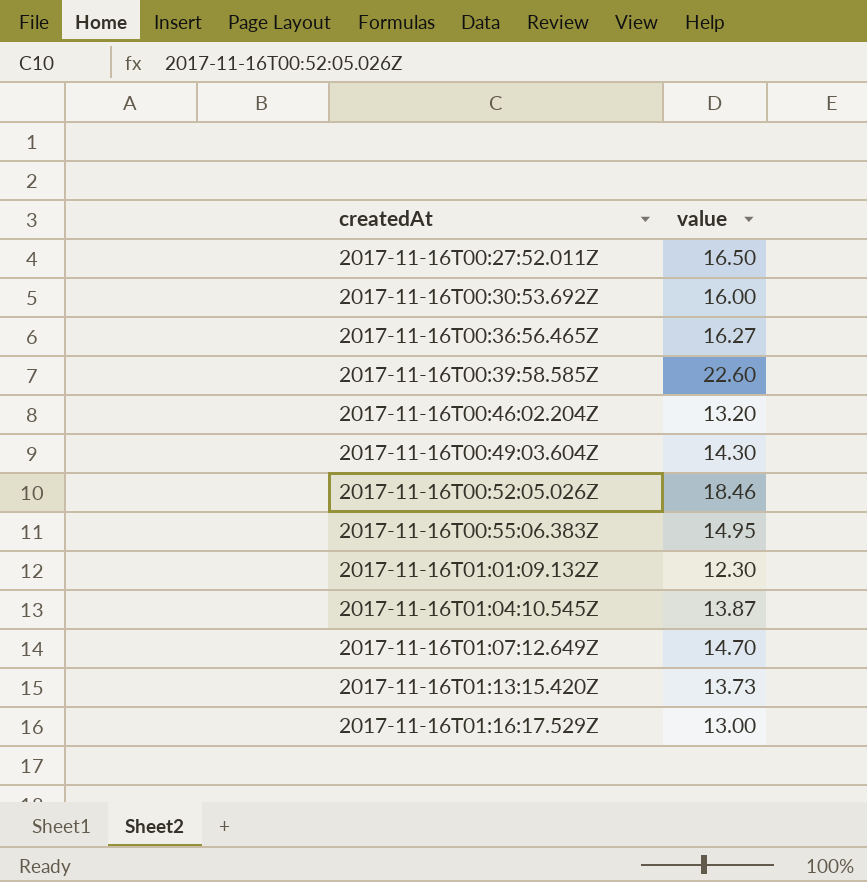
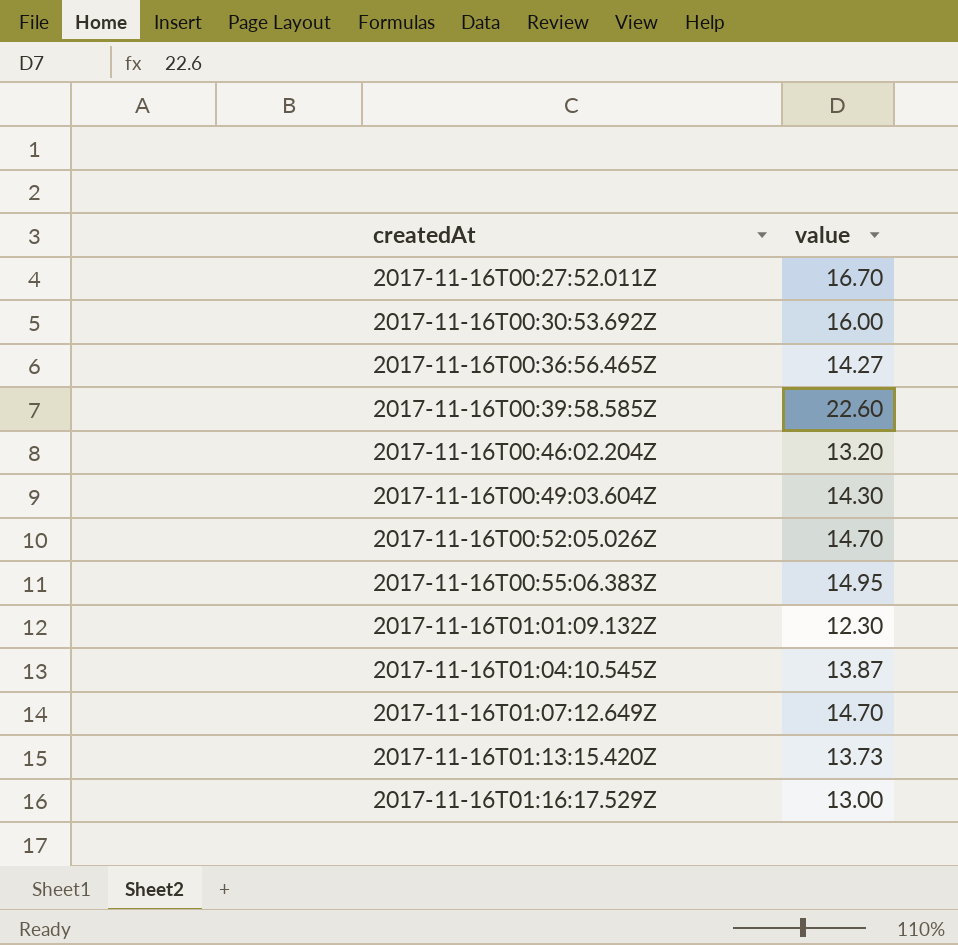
2017-11-16T00:27:52.011Z | value: 16.50 -> 16.70
2017-11-16T00:36:56.465Z | value: 16.27 -> 14.27
2017-11-16T00:52:05.026Z | value: 18.46 -> 14.70

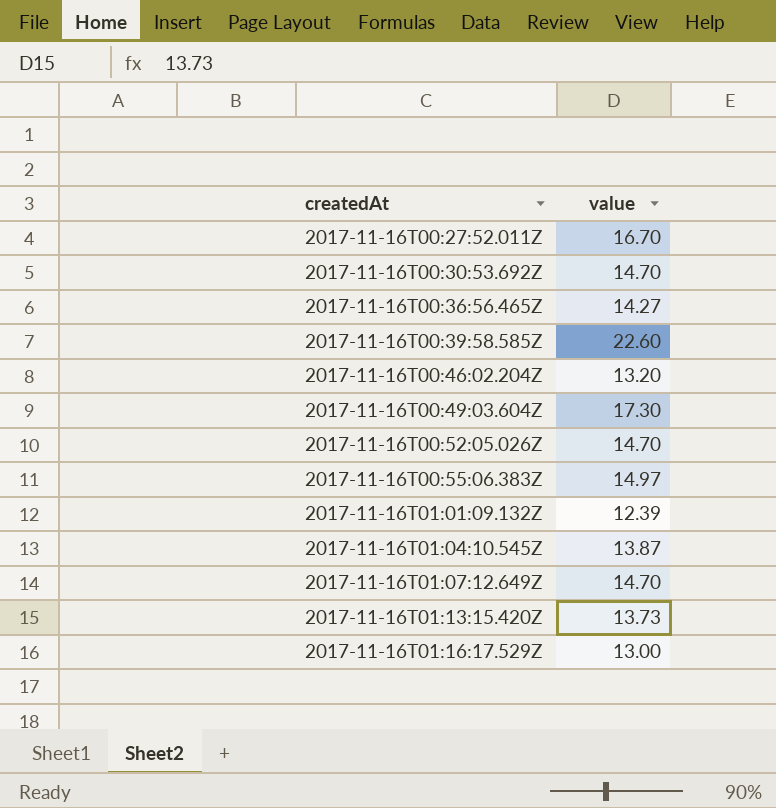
2017-11-16T00:30:53.692Z | value: 16.00 -> 14.70
2017-11-16T00:49:03.604Z | value: 14.30 -> 17.30
2017-11-16T00:55:06.383Z | value: 14.95 -> 14.97
2017-11-16T01:01:09.132Z | value: 12.30 -> 12.39

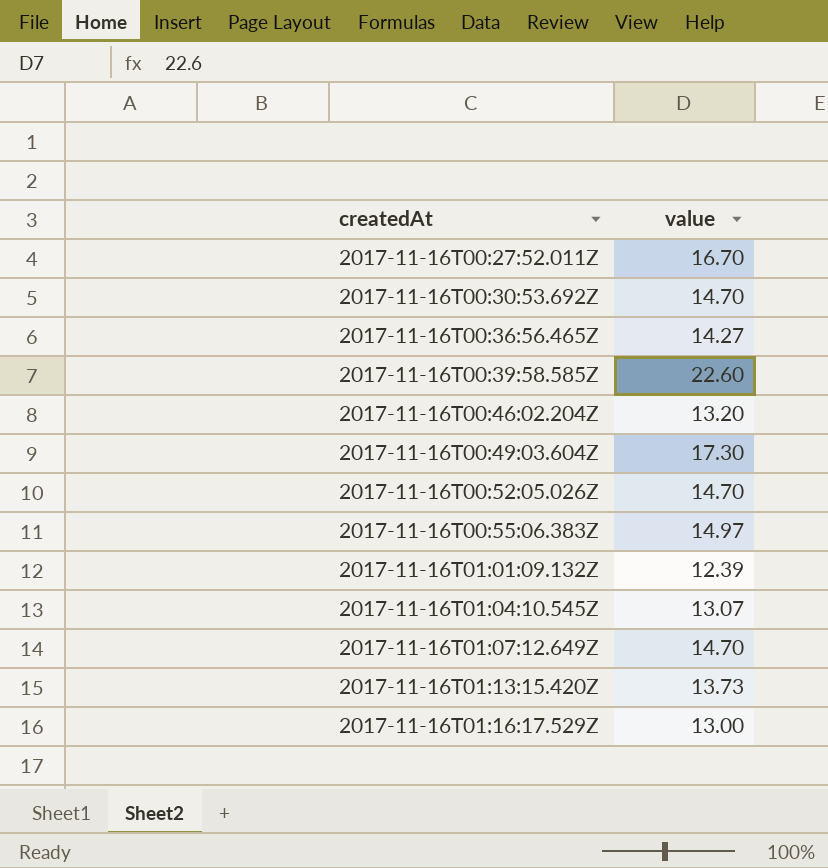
2017-11-16T01:04:10.545Z | value: 13.87 -> 13.07

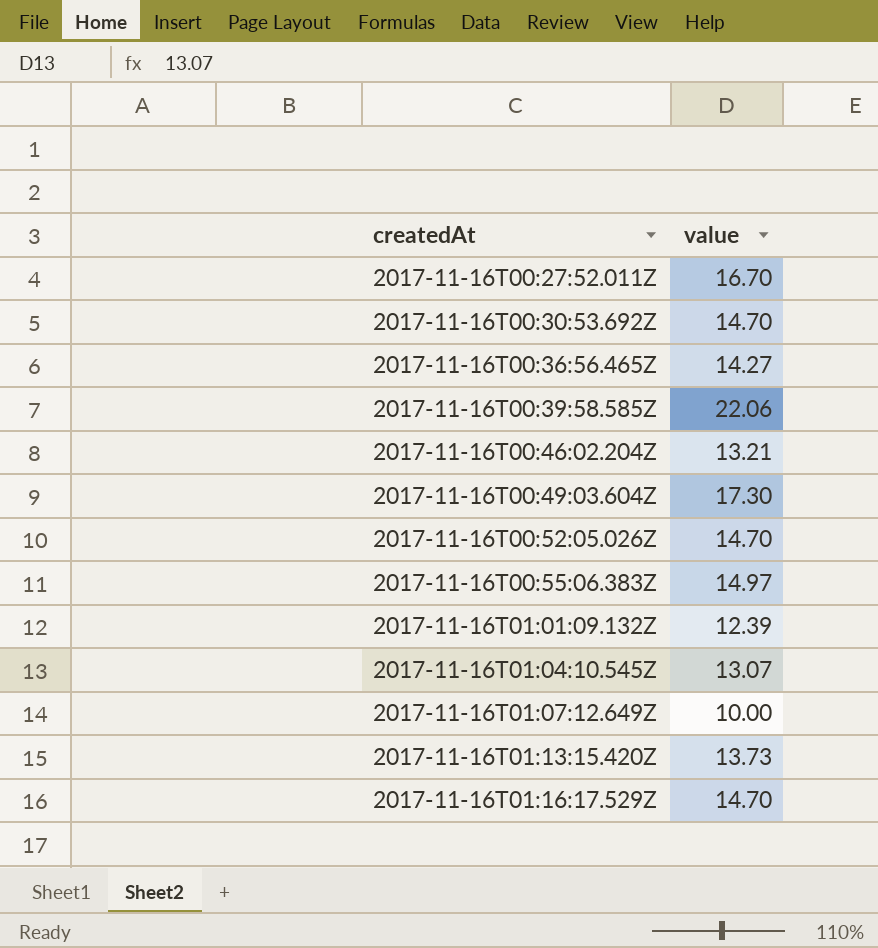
2017-11-16T00:39:58.585Z | value: 22.60 -> 22.06
2017-11-16T00:46:02.204Z | value: 13.20 -> 13.21
2017-11-16T01:07:12.649Z | value: 14.70 -> 10.00
2017-11-16T01:16:17.529Z | value: 13.00 -> 14.70

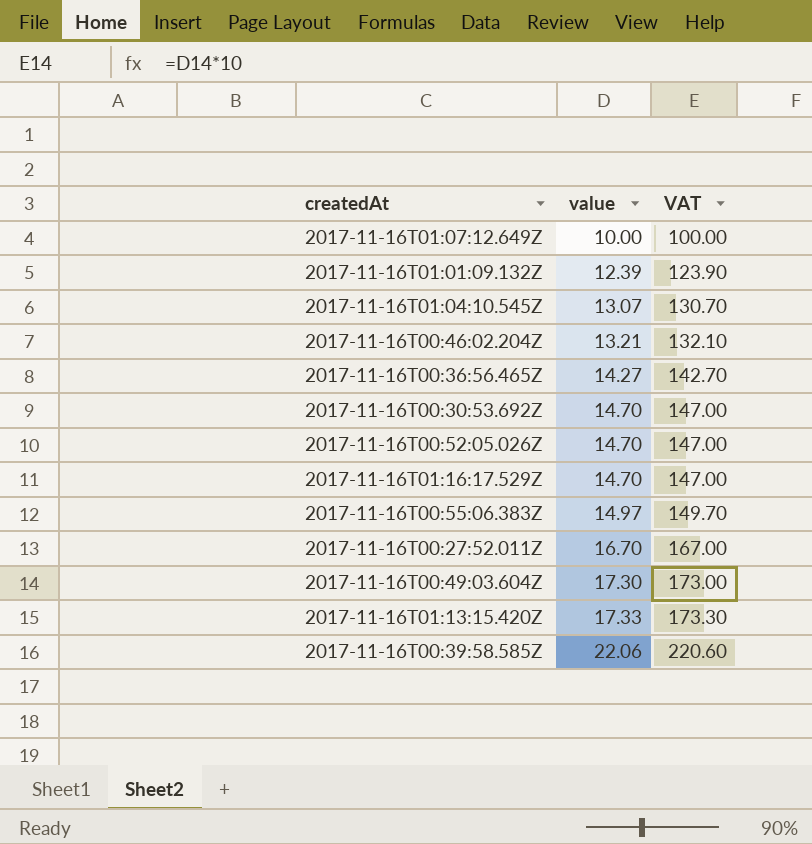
row order: createdAt ascending -> value ascending
column VAT | formula: none -> [value] * 10
2017-11-16T01:13:15.420Z | value: 13.73 -> 17.33

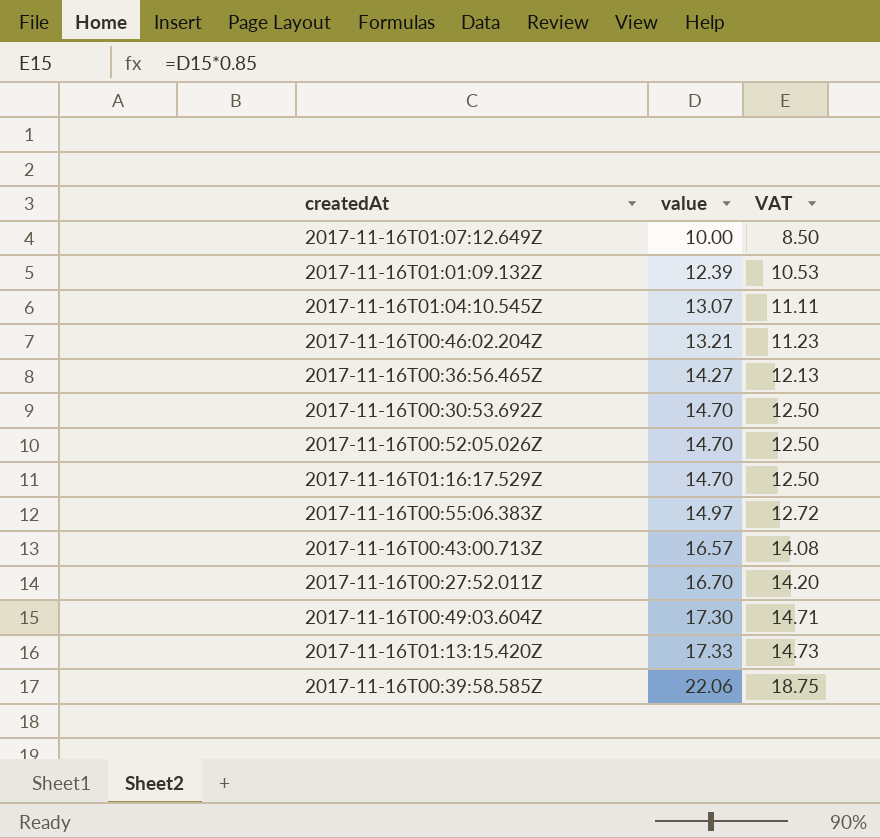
column VAT | formula: [value] * 10 -> [value] * 0.85
row 2017-11-16T00:43:00.713Z: none -> 16.57 | 14.08

